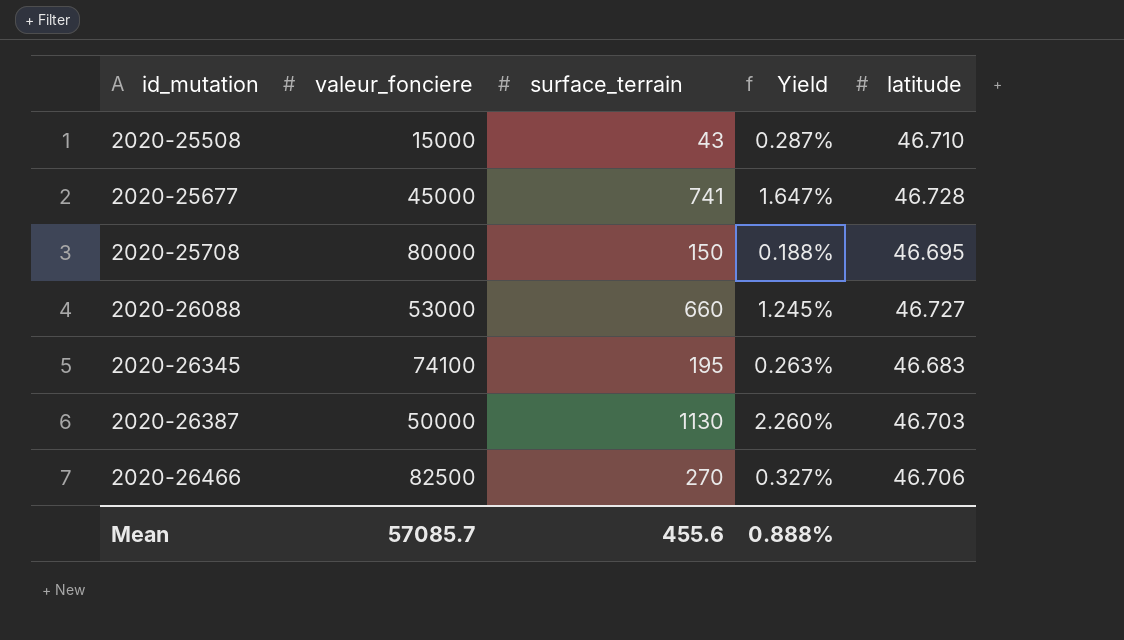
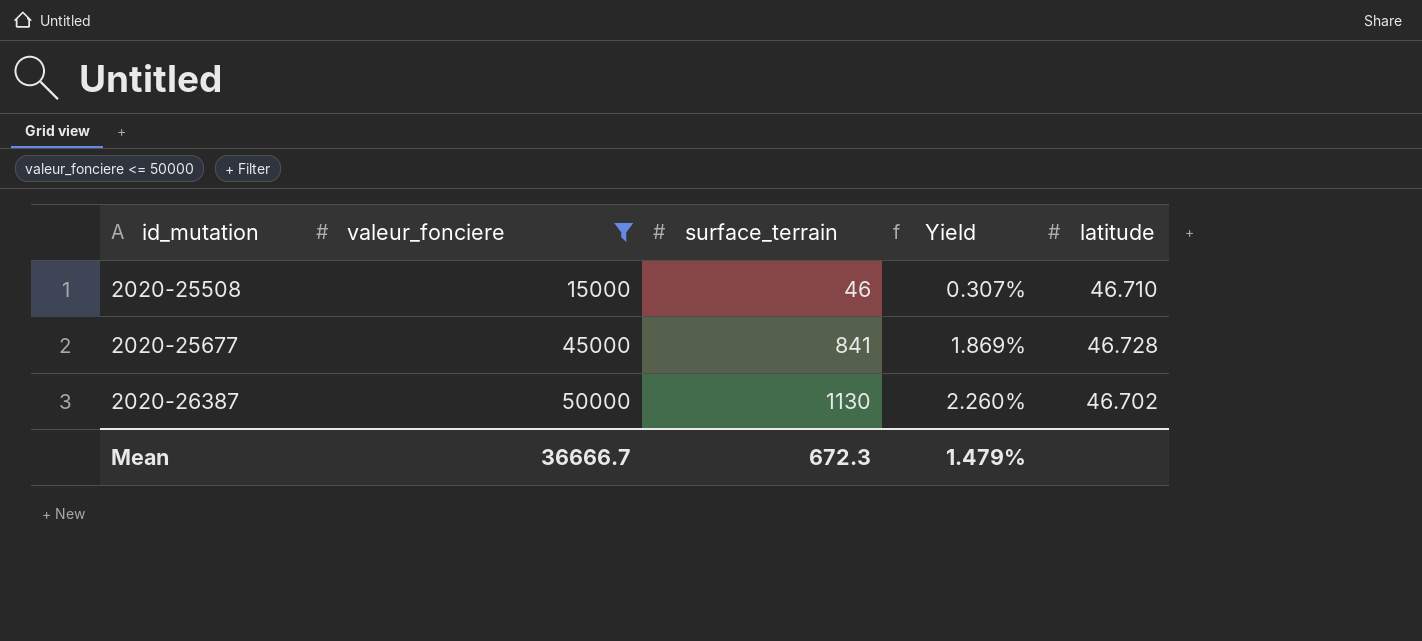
filter: none -> valeur_fonciere <= 50000
2020-25508 | surface_terrain: 43 -> 46
2020-25508 | Yield: 0.287% -> 0.307%
2020-25677 | surface_terrain: 741 -> 841
2020-25677 | Yield: 1.647% -> 1.869%
2020-26387 | latitude: 46.703 -> 46.702
Mean | valeur_fonciere: 57085.7 -> 36666.7
Mean | surface_terrain: 455.6 -> 672.3
Mean | Yield: 0.888% -> 1.479%

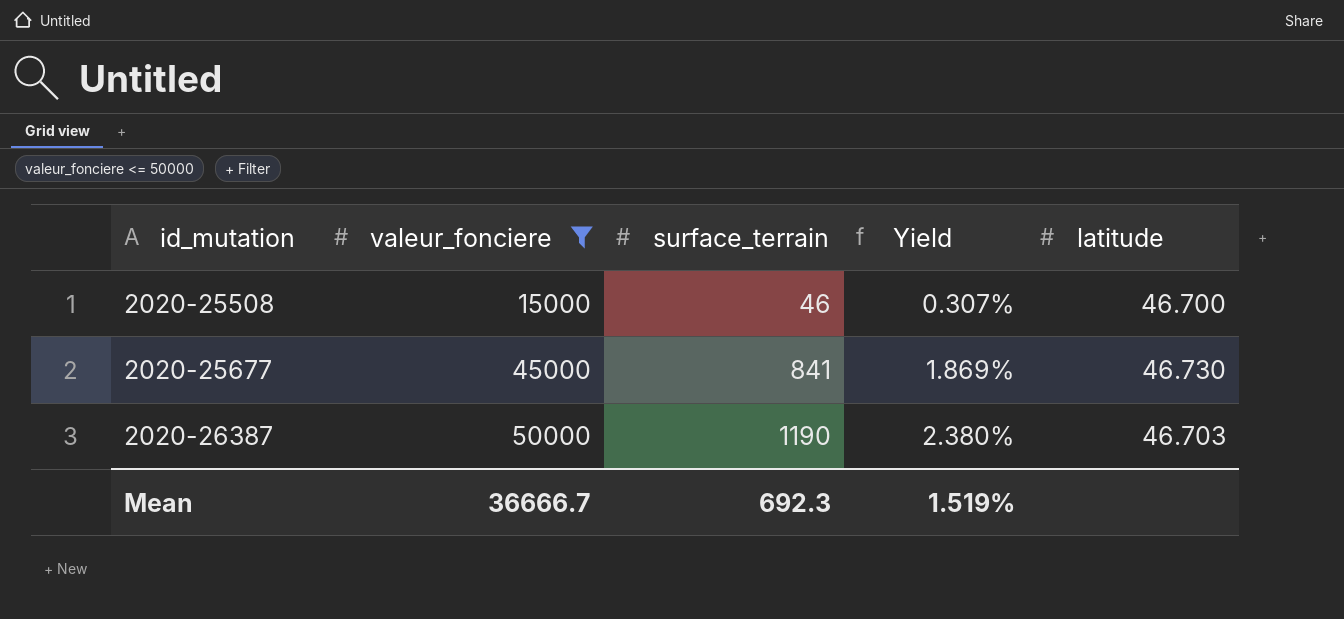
2020-25508 | latitude: 46.710 -> 46.700
2020-25677 | latitude: 46.728 -> 46.730
2020-26387 | surface_terrain: 1130 -> 1190
2020-26387 | Yield: 2.260% -> 2.380%
2020-26387 | latitude: 46.702 -> 46.703
Mean | surface_terrain: 672.3 -> 692.3
Mean | Yield: 1.479% -> 1.519%

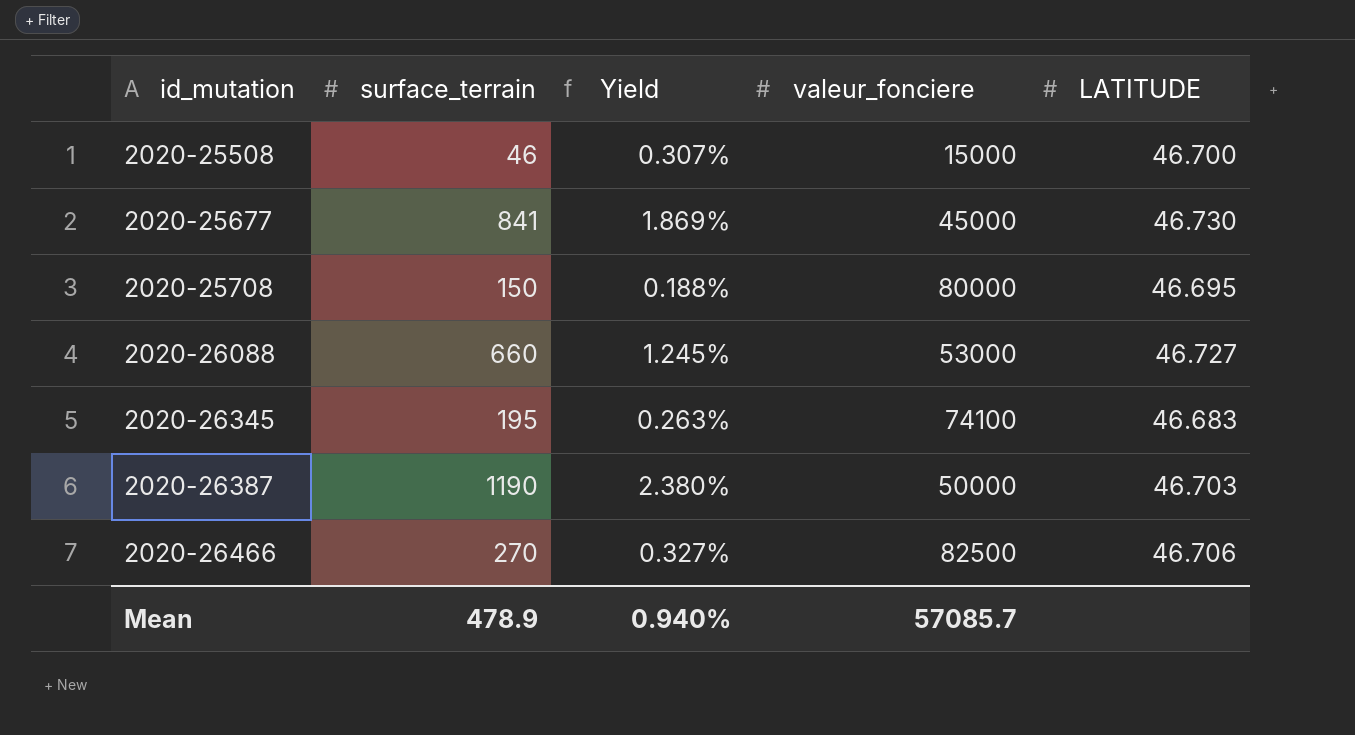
filter: valeur_fonciere <= 50000 -> none
column valeur_fonciere | position: 2 -> 4
column name: latitude -> LATITUDE
Mean | surface_terrain: 692.3 -> 478.9
Mean | Yield: 1.519% -> 0.940%
Mean | valeur_fonciere: 36666.7 -> 57085.7

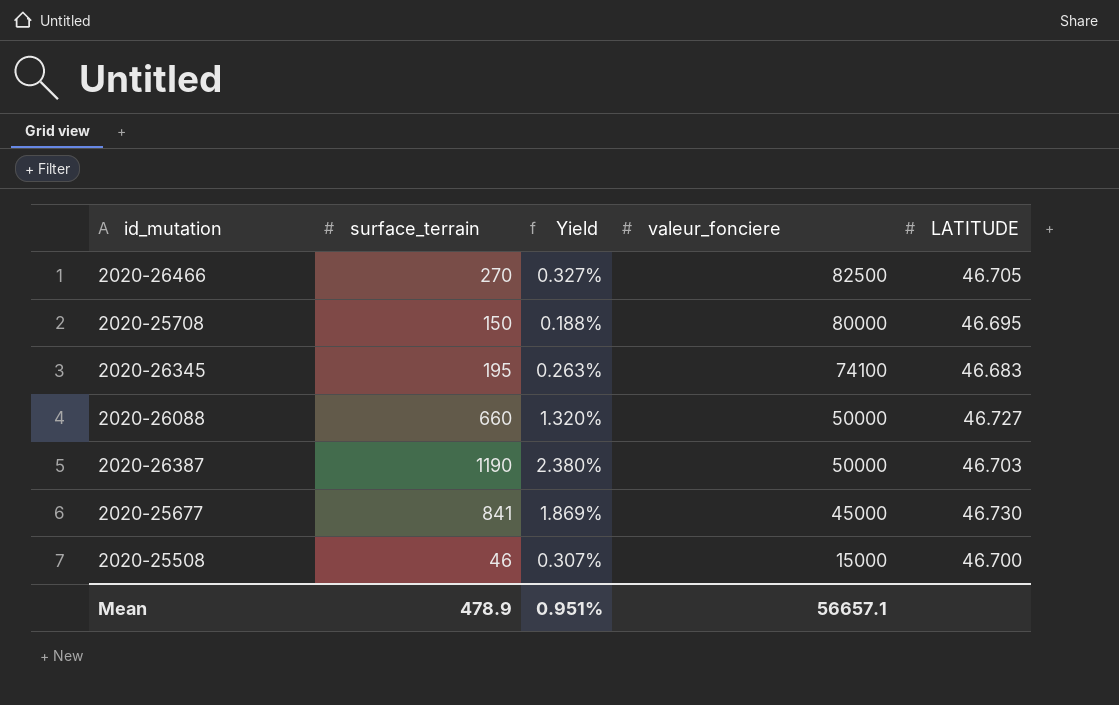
row order: id_mutation ascending -> valeur_fonciere descending
2020-26466 | LATITUDE: 46.706 -> 46.705
2020-26088 | Yield: 1.245% -> 1.320%
2020-26088 | valeur_fonciere: 53000 -> 50000
Mean | Yield: 0.940% -> 0.951%
Mean | valeur_fonciere: 57085.7 -> 56657.1

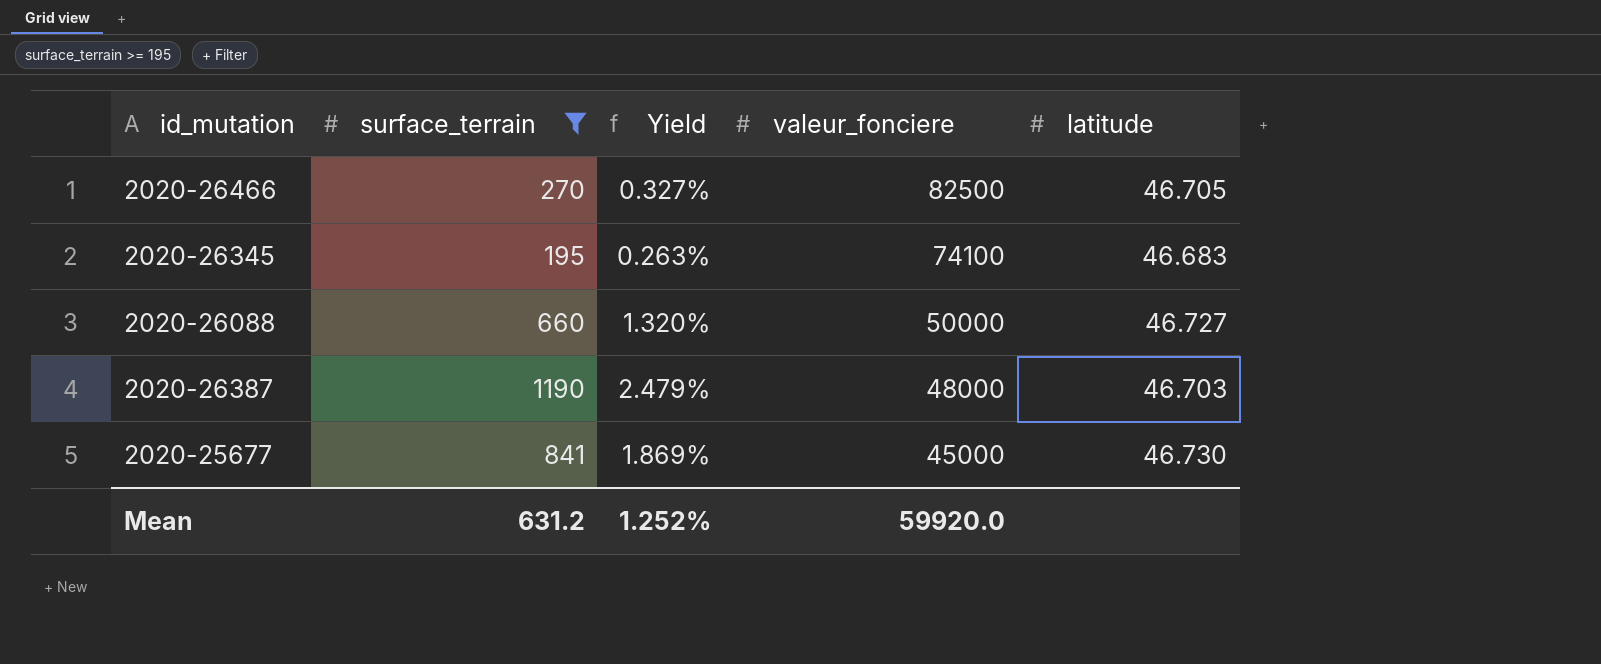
filter: none -> surface_terrain >= 195
column name: LATITUDE -> latitude
2020-26387 | Yield: 2.380% -> 2.479%
2020-26387 | valeur_fonciere: 50000 -> 48000
Mean | surface_terrain: 478.9 -> 631.2
Mean | Yield: 0.951% -> 1.252%
Mean | valeur_fonciere: 56657.1 -> 59920.0

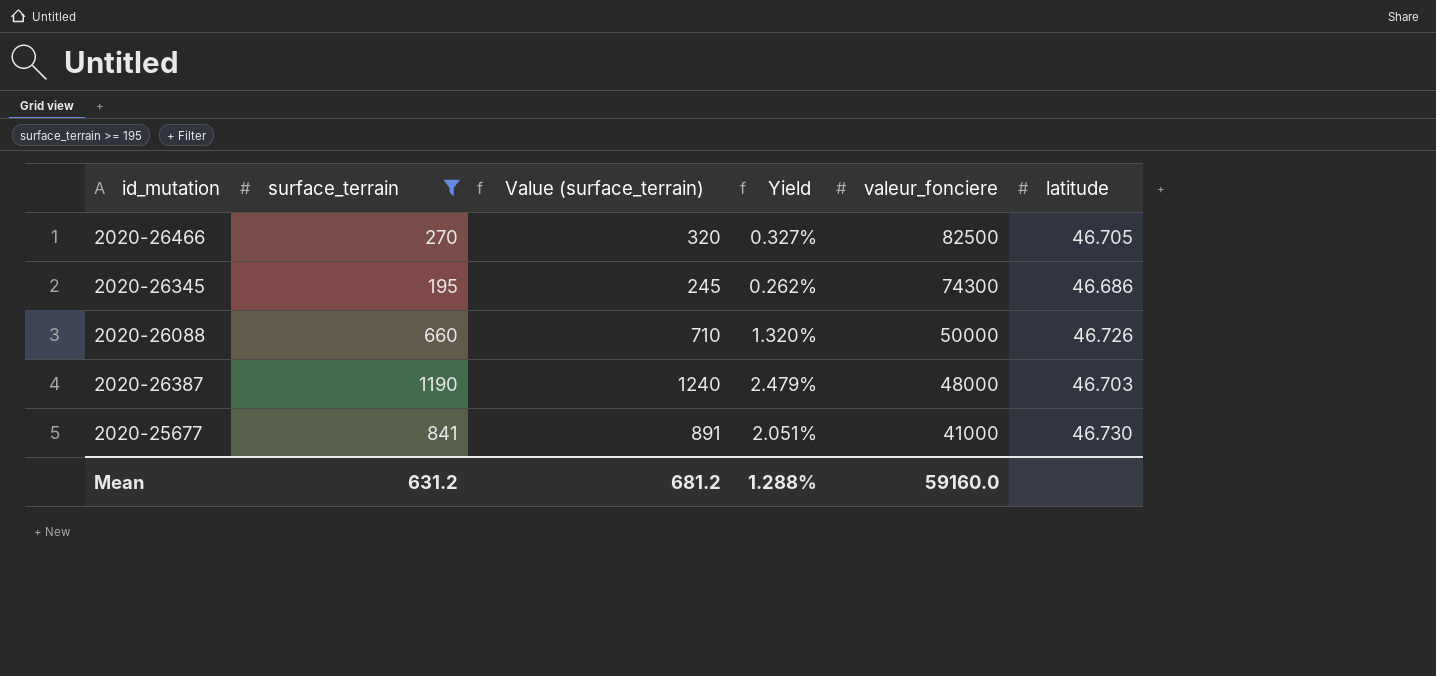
column Value (surface_terrain) | formula: none -> [surface_terrain] + 50
2020-26345 | Yield: 0.263% -> 0.262%
2020-26345 | valeur_fonciere: 74100 -> 74300
2020-26345 | latitude: 46.683 -> 46.686
2020-26088 | latitude: 46.727 -> 46.726
2020-25677 | Yield: 1.869% -> 2.051%
2020-25677 | valeur_fonciere: 45000 -> 41000
Mean | Yield: 1.252% -> 1.288%
Mean | valeur_fonciere: 59920.0 -> 59160.0

